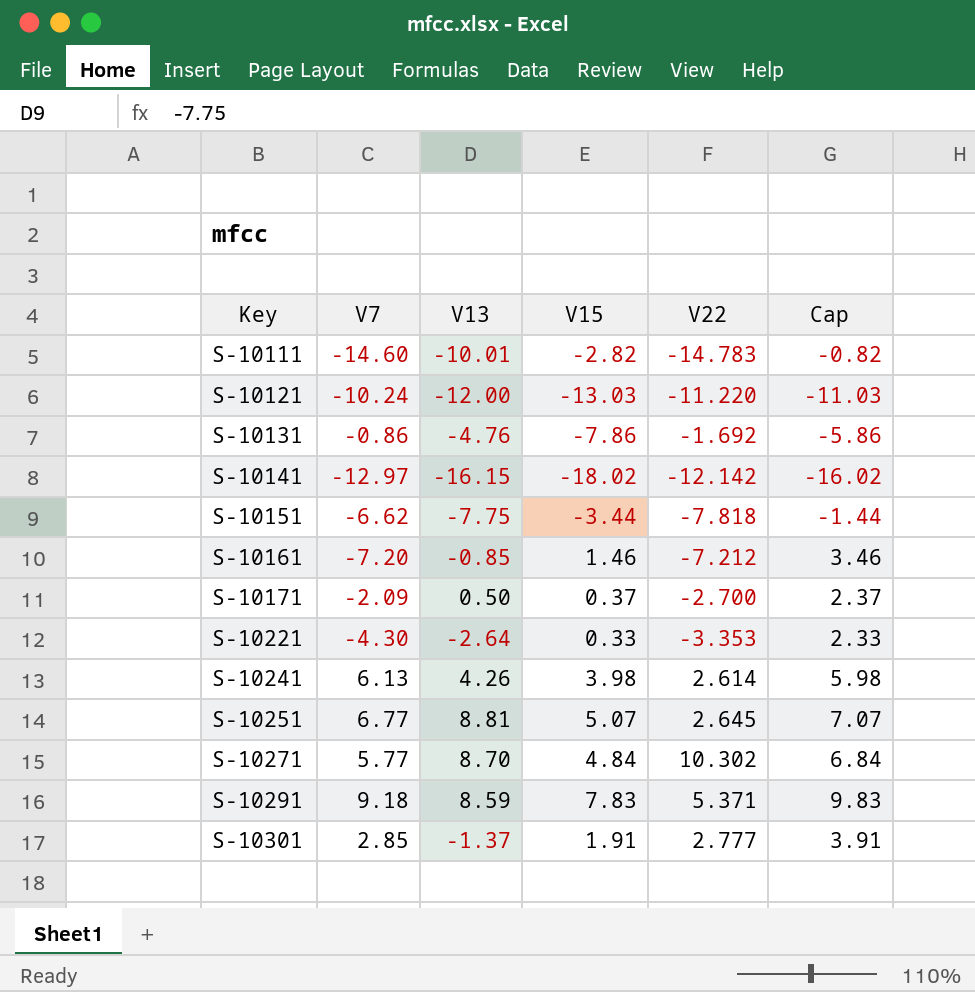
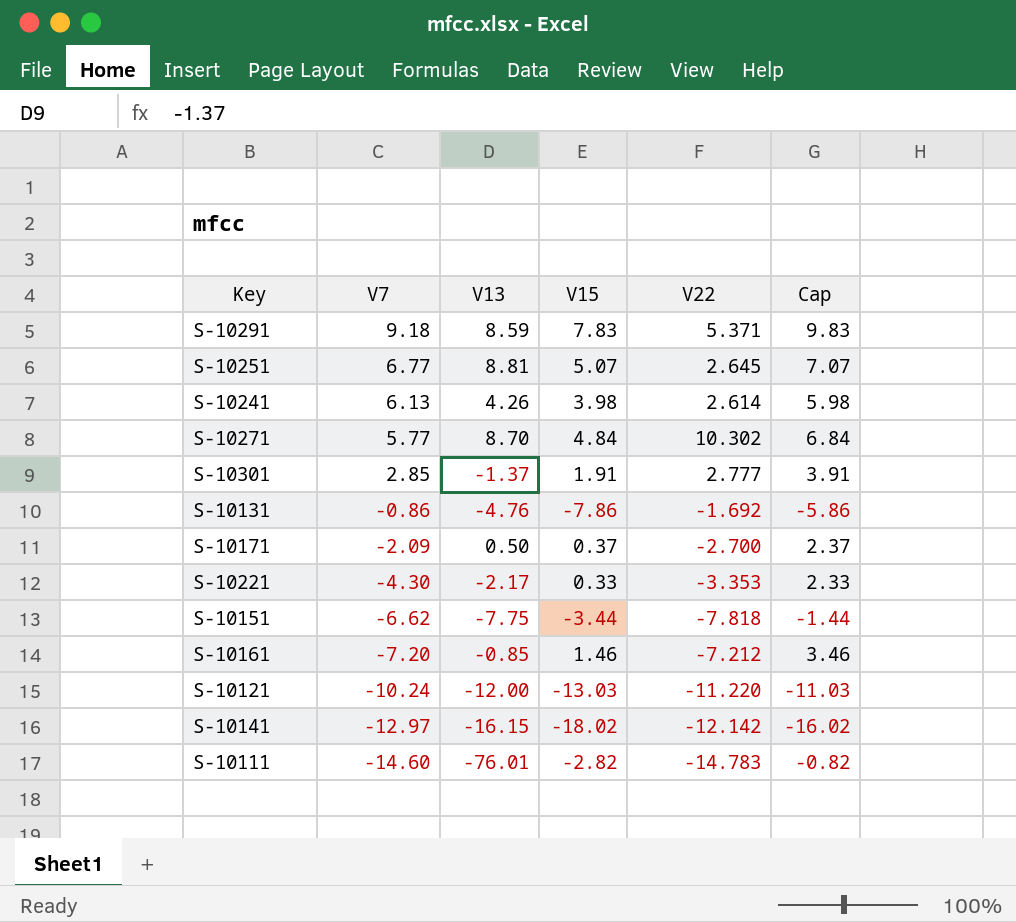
row order: Key ascending -> V7 descending
S-10221 | V13: -2.64 -> -2.17
S-10111 | V13: -10.01 -> -76.01

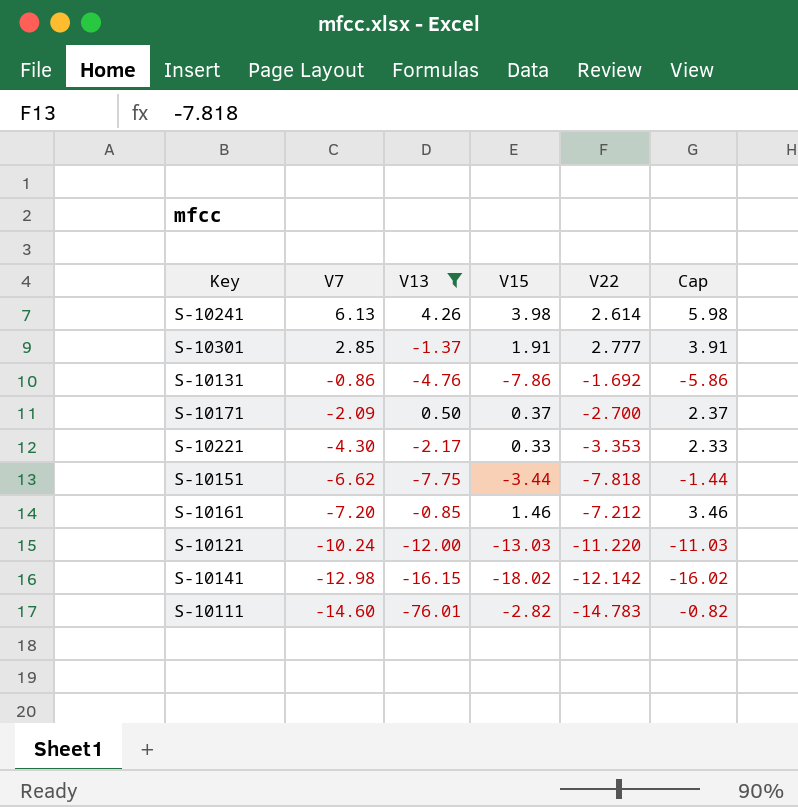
filter: none -> V13 <= 4.26
S-10141 | V7: -12.97 -> -12.98

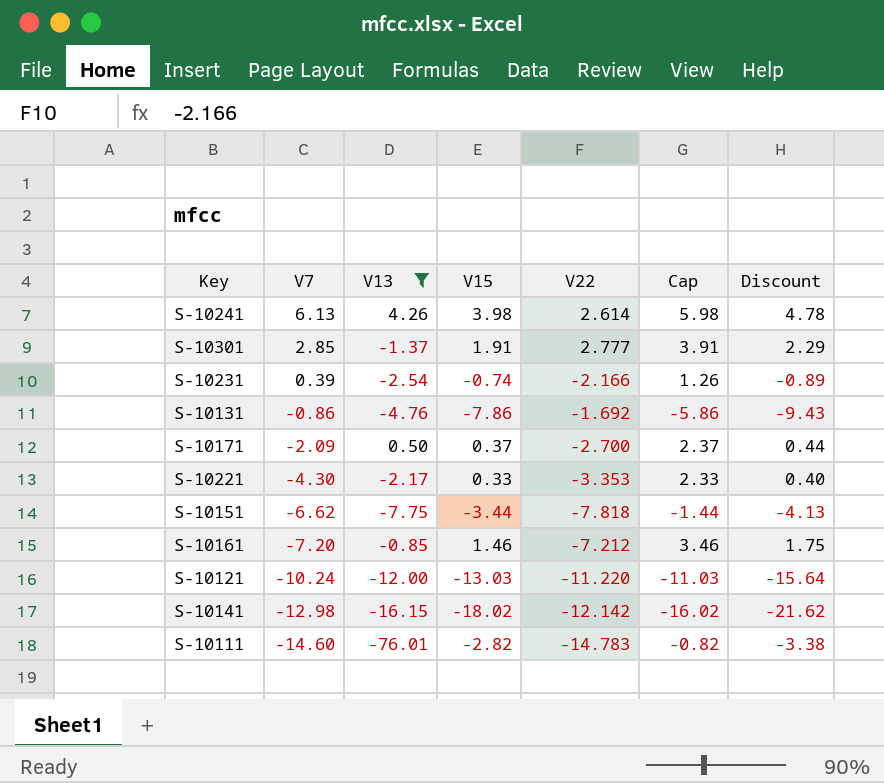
column Discount | formula: none -> [V15] * 1.2
row S-10231: none -> 0.39 | -2.54 | -0.74 | -2.166 | 1.26 | -0.89

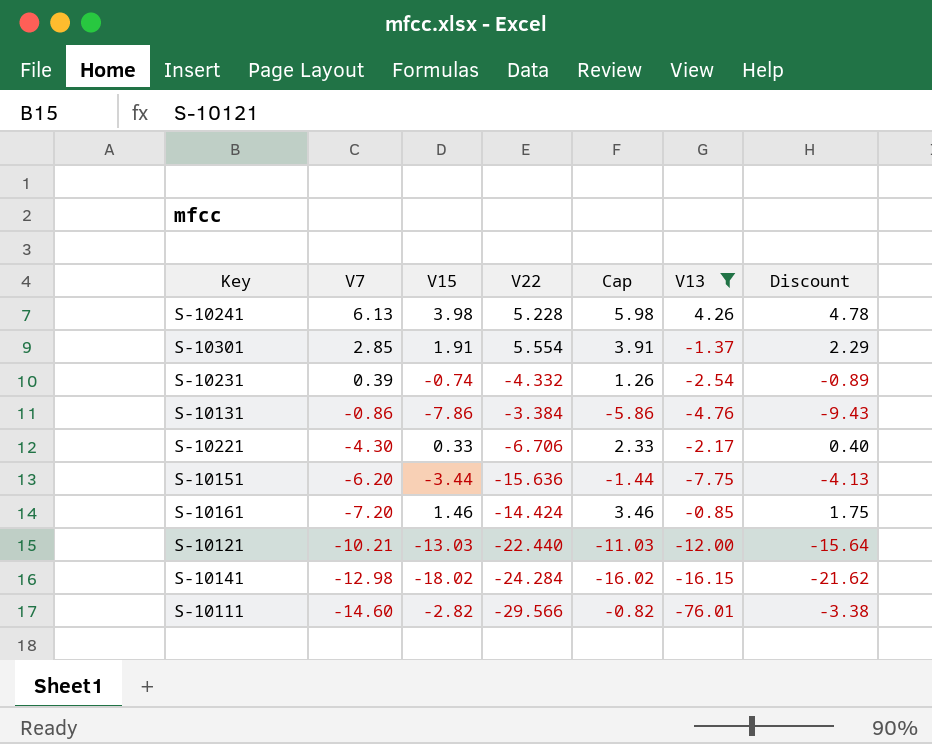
column V13 | position: 3 -> 6
row S-10171: -2.09 | 0.50 | 0.37 | -2.700 | 2.37 | 0.44 -> none
S-10241 | V22: 2.614 -> 5.228
S-10301 | V22: 2.777 -> 5.554
S-10231 | V22: -2.166 -> -4.332
S-10131 | V22: -1.692 -> -3.384
S-10221 | V22: -3.353 -> -6.706
S-10151 | V7: -6.62 -> -6.20
S-10151 | V22: -7.818 -> -15.636
S-10161 | V22: -7.212 -> -14.424
S-10121 | V7: -10.24 -> -10.21
S-10121 | V22: -11.220 -> -22.440
S-10141 | V22: -12.142 -> -24.284
S-10111 | V22: -14.783 -> -29.566

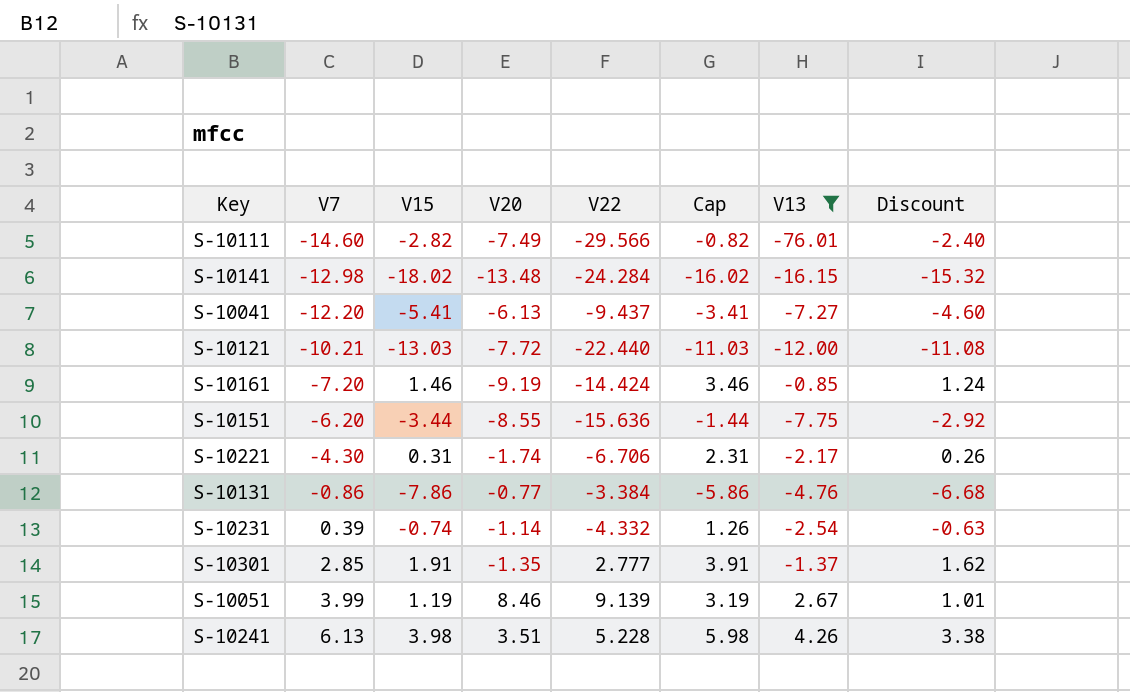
row order: V7 descending -> V7 ascending
column V20 | position: none -> 4
column Discount | formula: [V15] * 1.2 -> [V15] * 0.85
row S-10041: none -> -12.20 | -5.41 | -6.13 | -9.437 | -3.41 | -7.27 | -4.60
S-10221 | V15: 0.33 -> 0.31
S-10221 | Cap: 2.33 -> 2.31
S-10301 | V22: 5.554 -> 2.777
row S-10051: none -> 3.99 | 1.19 | 8.46 | 9.139 | 3.19 | 2.67 | 1.01

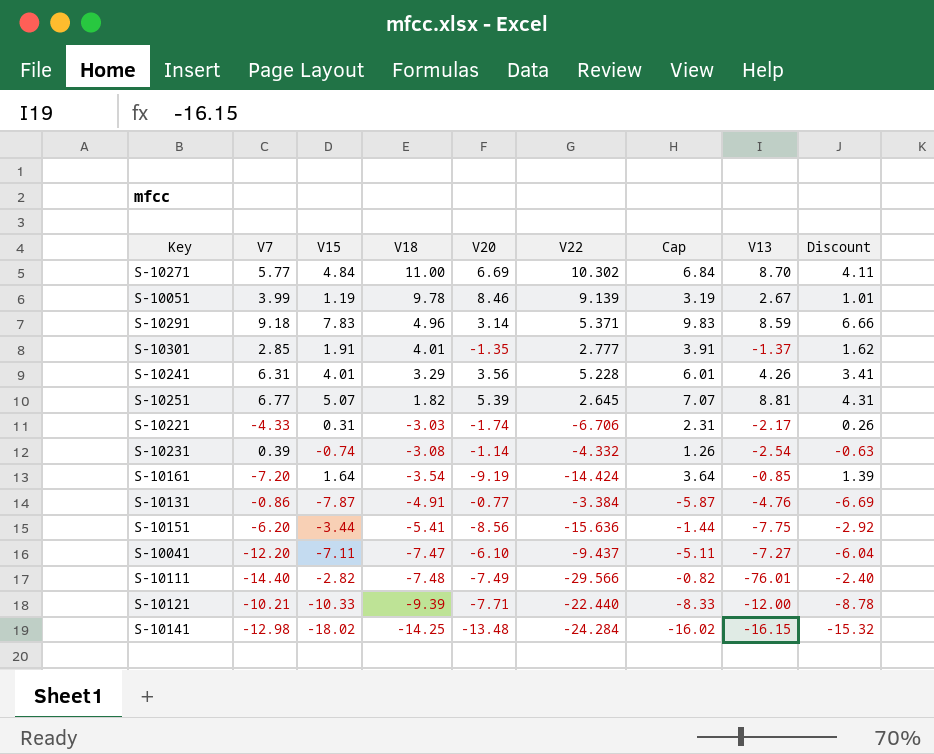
filter: V13 <= 4.26 -> none
row order: V7 ascending -> V18 descending
column V18 | position: none -> 4
S-10241 | V7: 6.13 -> 6.31
S-10241 | V15: 3.98 -> 4.01
S-10241 | V20: 3.51 -> 3.56
S-10241 | Cap: 5.98 -> 6.01
S-10241 | Discount: 3.38 -> 3.41
S-10221 | V7: -4.30 -> -4.33
S-10161 | V15: 1.46 -> 1.64
S-10161 | Cap: 3.46 -> 3.64
S-10161 | Discount: 1.24 -> 1.39
S-10131 | V15: -7.86 -> -7.87
S-10131 | Cap: -5.86 -> -5.87
S-10131 | Discount: -6.68 -> -6.69
S-10151 | V20: -8.55 -> -8.56
S-10041 | V15: -5.41 -> -7.11
S-10041 | V20: -6.13 -> -6.10
S-10041 | Cap: -3.41 -> -5.11
S-10041 | Discount: -4.60 -> -6.04
S-10111 | V7: -14.60 -> -14.40
S-10121 | V15: -13.03 -> -10.33
S-10121 | V20: -7.72 -> -7.71
S-10121 | Cap: -11.03 -> -8.33
S-10121 | Discount: -11.08 -> -8.78

